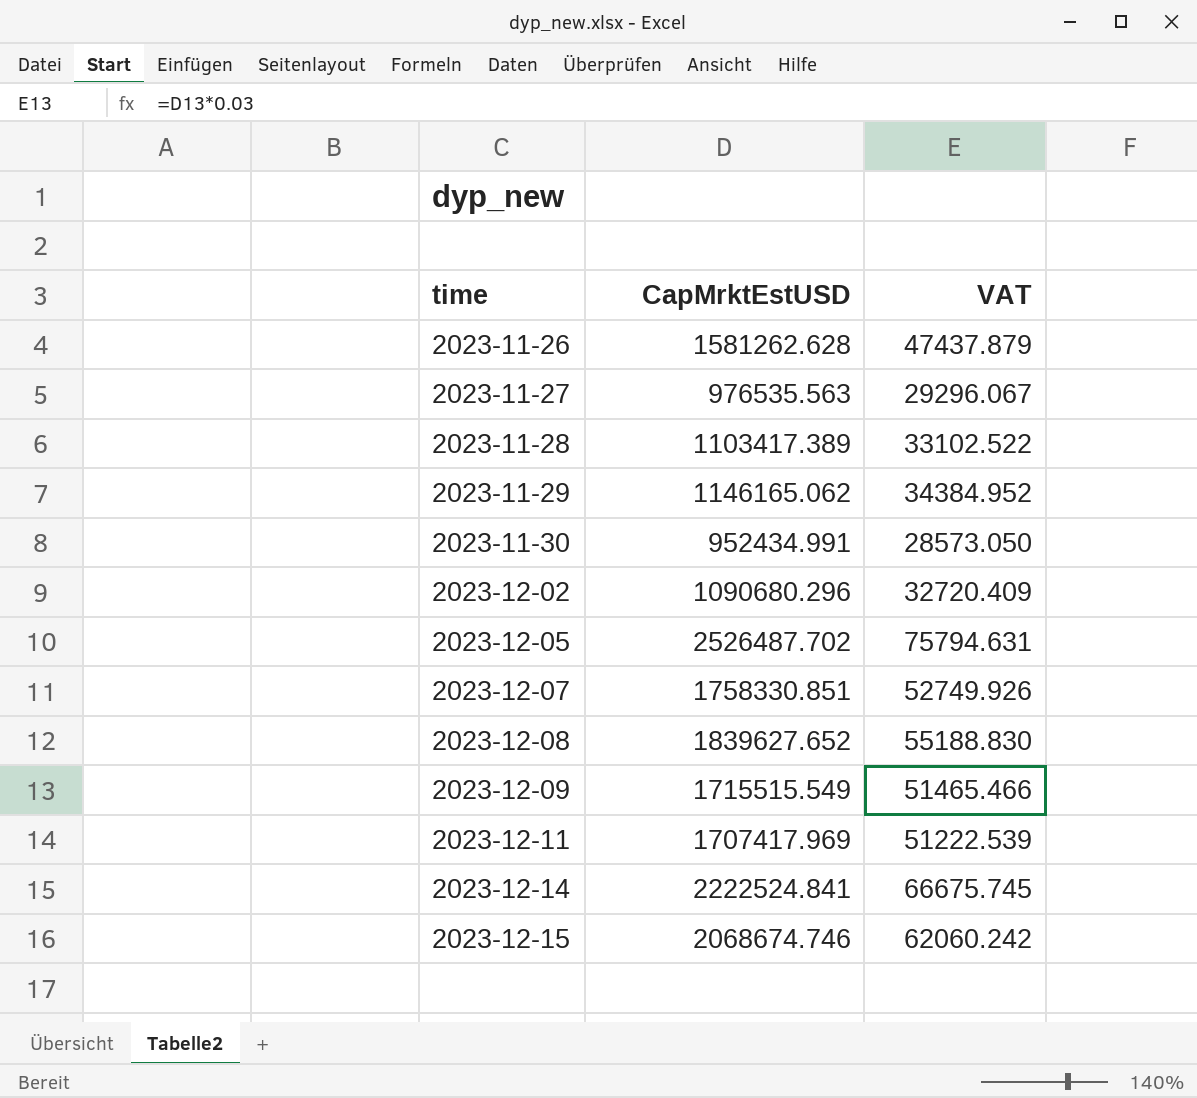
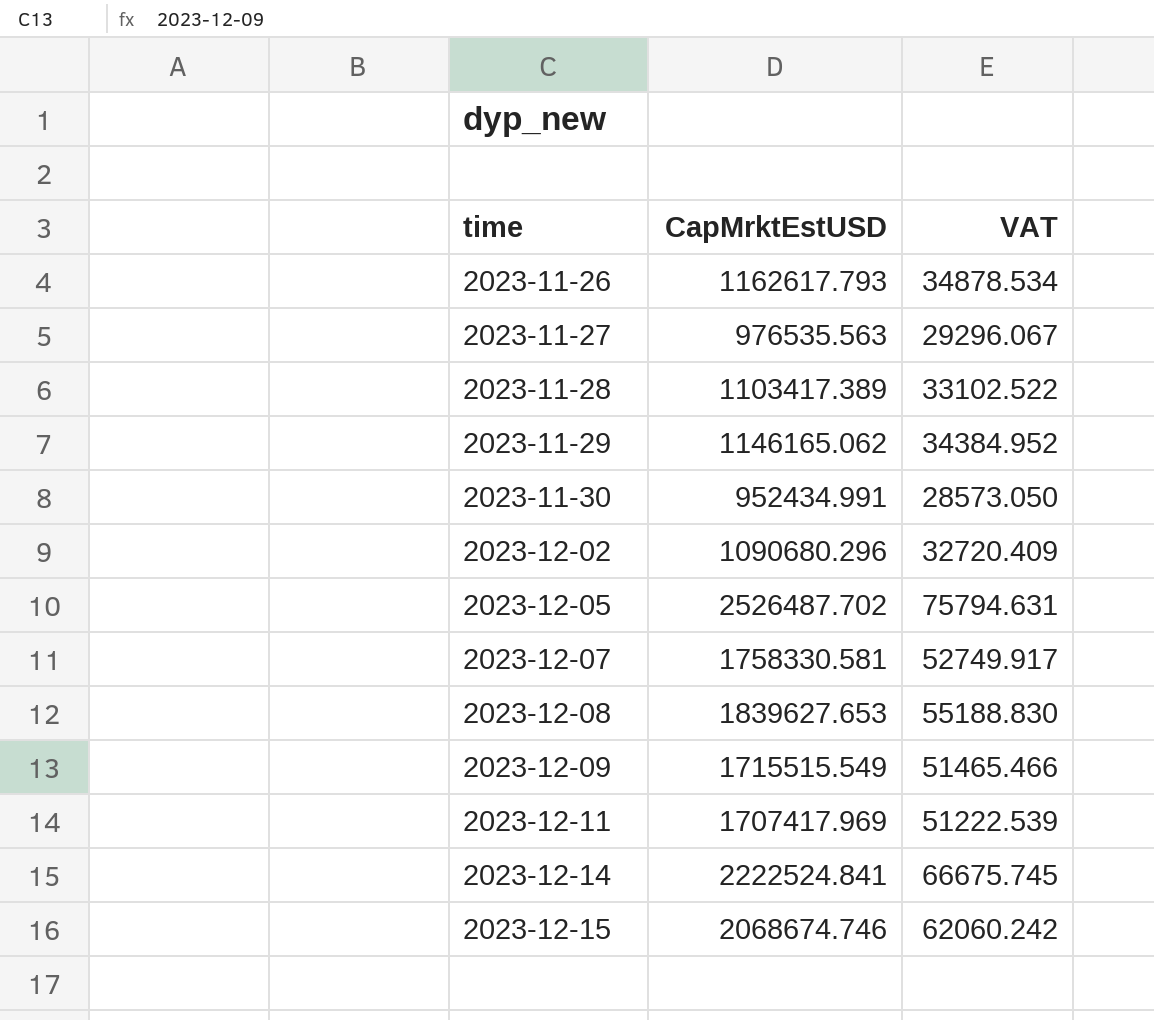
2023-11-26 | CapMrktEstUSD: 1581262.628 -> 1162617.793
2023-11-26 | VAT: 47437.879 -> 34878.534
2023-12-07 | CapMrktEstUSD: 1758330.851 -> 1758330.581
2023-12-07 | VAT: 52749.926 -> 52749.917
2023-12-08 | CapMrktEstUSD: 1839627.652 -> 1839627.653

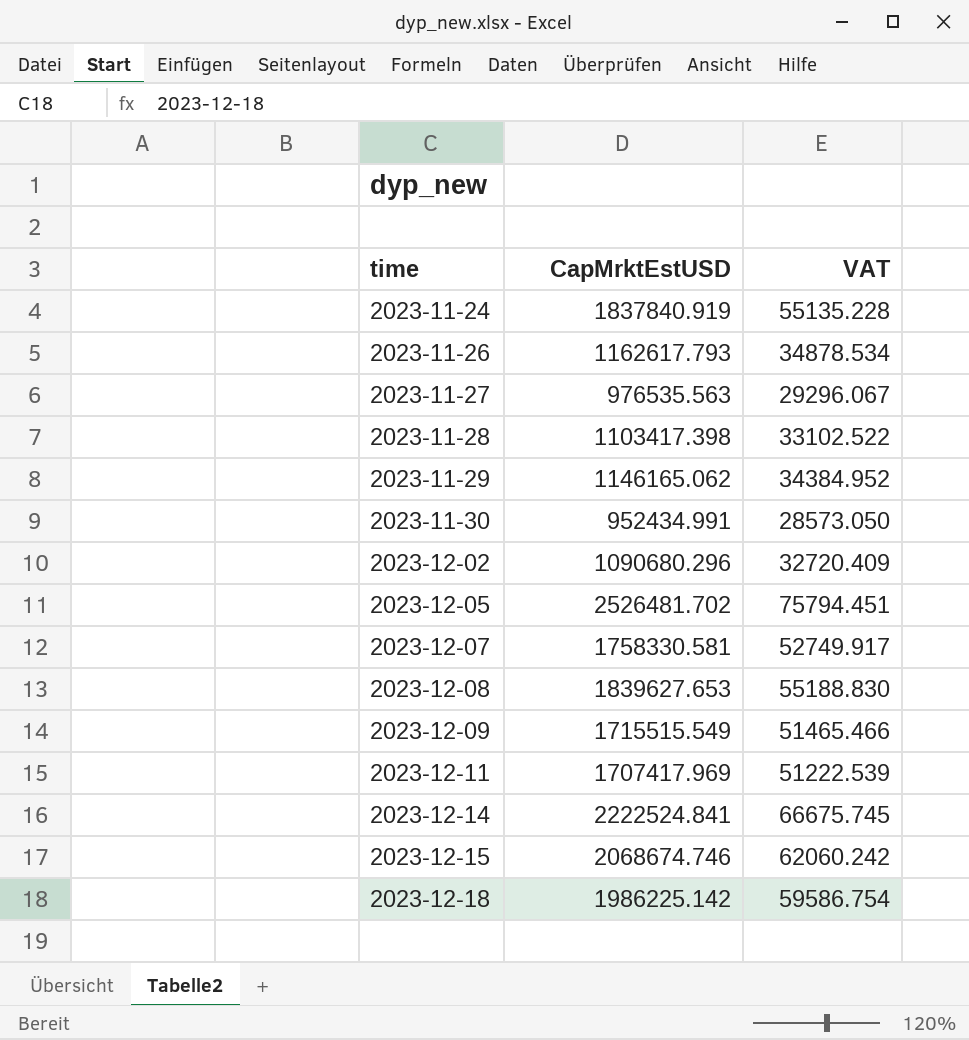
row 2023-11-24: none -> 1837840.919 | 55135.228
2023-11-28 | CapMrktEstUSD: 1103417.389 -> 1103417.398
2023-12-05 | CapMrktEstUSD: 2526487.702 -> 2526481.702
2023-12-05 | VAT: 75794.631 -> 75794.451
row 2023-12-18: none -> 1986225.142 | 59586.754

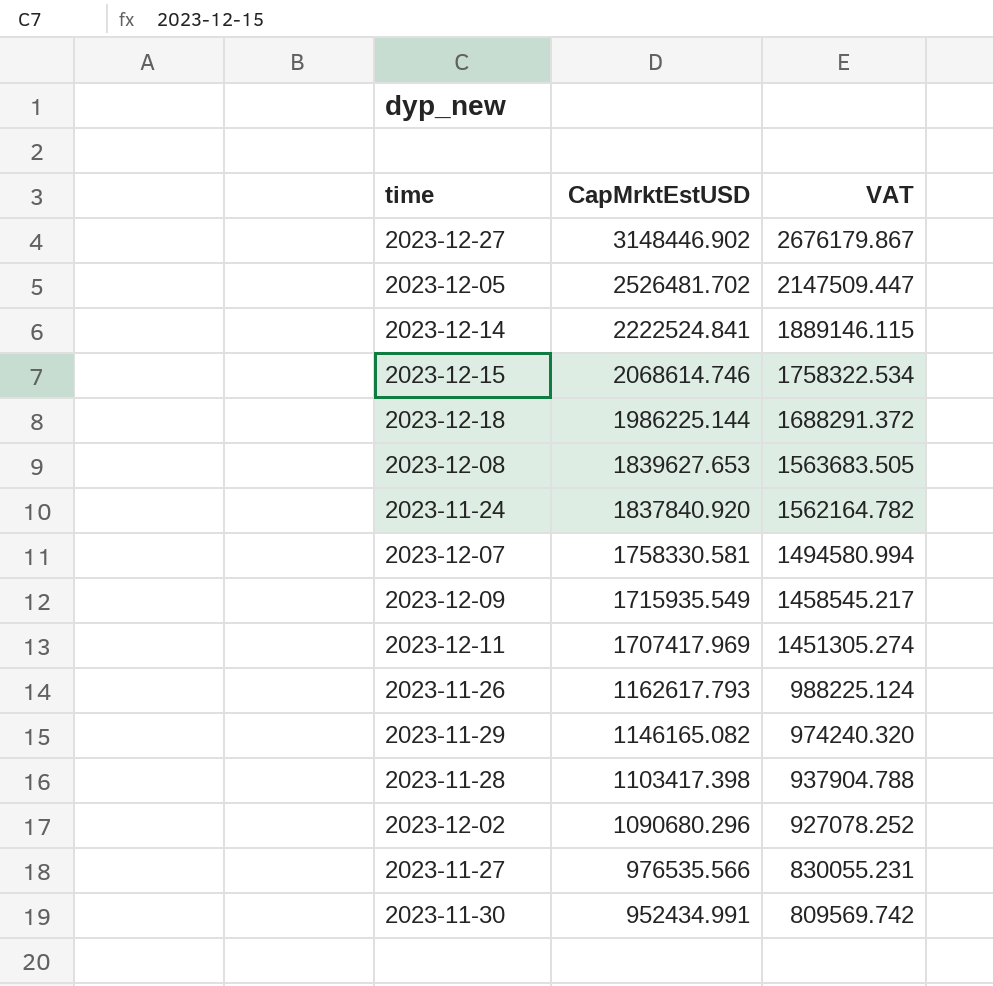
row order: time ascending -> CapMrktEstUSD descending
column VAT | formula: [CapMrktEstUSD] * 0.03 -> [CapMrktEstUSD] * 0.85
row 2023-12-27: none -> 3148446.902 | 2676179.867
2023-12-15 | CapMrktEstUSD: 2068674.746 -> 2068614.746
2023-12-18 | CapMrktEstUSD: 1986225.142 -> 1986225.144
2023-11-24 | CapMrktEstUSD: 1837840.919 -> 1837840.920
2023-12-09 | CapMrktEstUSD: 1715515.549 -> 1715935.549
2023-11-29 | CapMrktEstUSD: 1146165.062 -> 1146165.082
2023-11-27 | CapMrktEstUSD: 976535.563 -> 976535.566

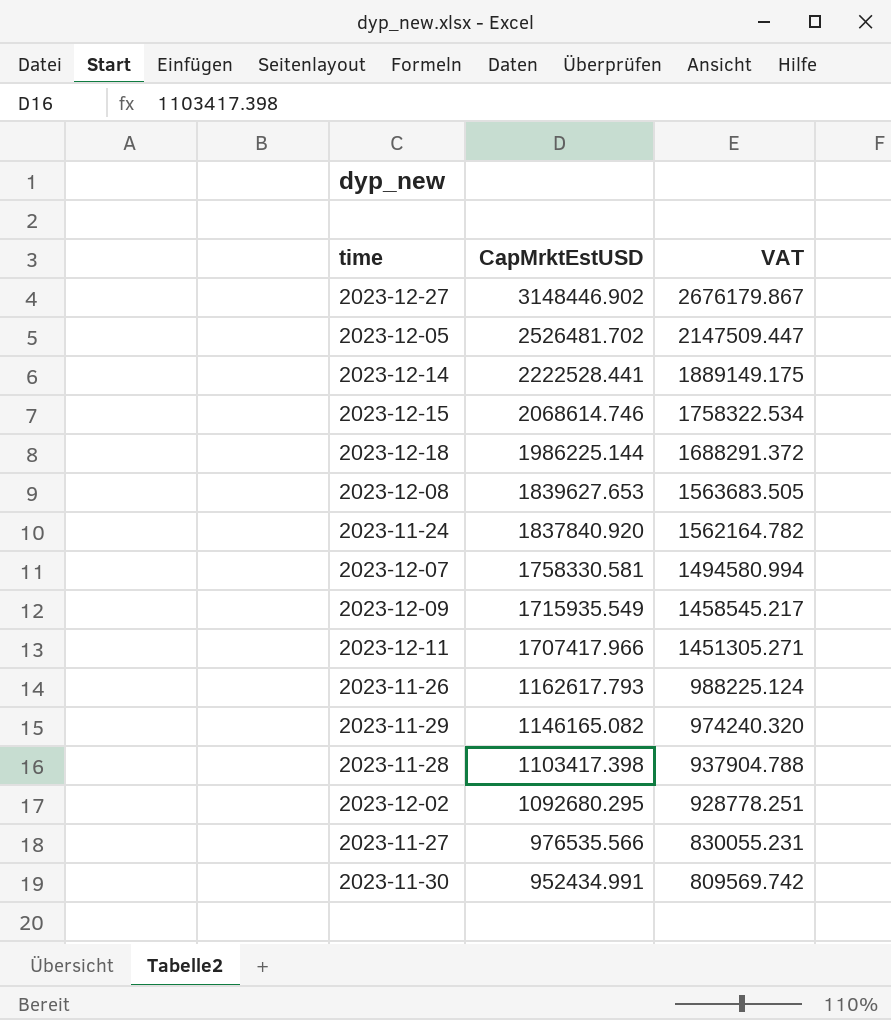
2023-12-14 | CapMrktEstUSD: 2222524.841 -> 2222528.441
2023-12-14 | VAT: 1889146.115 -> 1889149.175
2023-12-11 | CapMrktEstUSD: 1707417.969 -> 1707417.966
2023-12-11 | VAT: 1451305.274 -> 1451305.271
2023-12-02 | CapMrktEstUSD: 1090680.296 -> 1092680.295
2023-12-02 | VAT: 927078.252 -> 928778.251

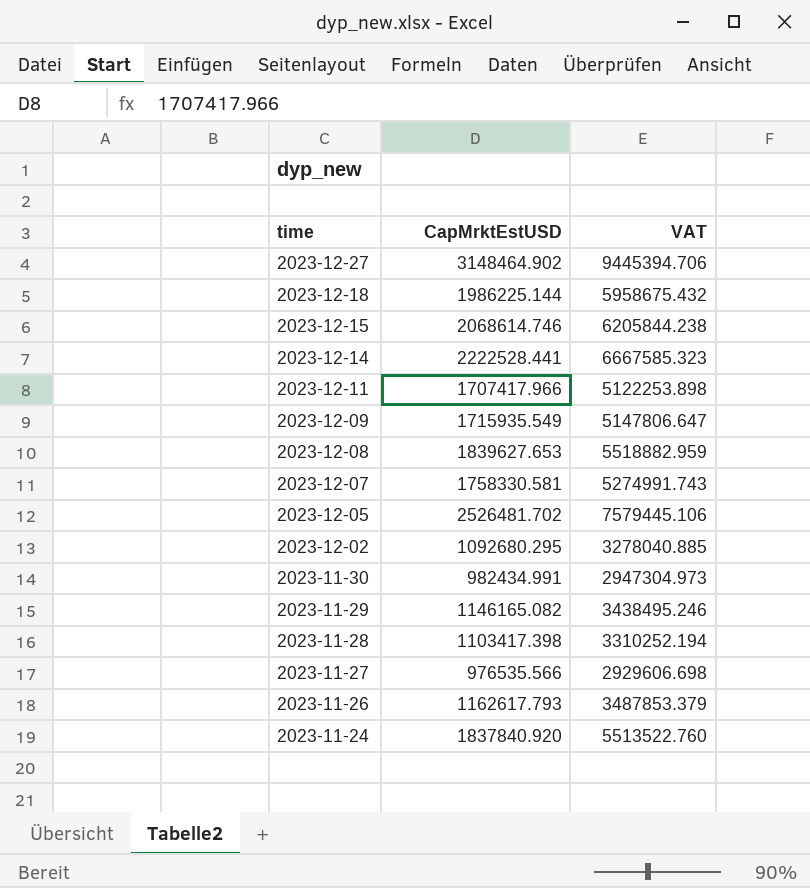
row order: CapMrktEstUSD descending -> time descending
column VAT | formula: [CapMrktEstUSD] * 0.85 -> [CapMrktEstUSD] * 3
2023-12-27 | CapMrktEstUSD: 3148446.902 -> 3148464.902
2023-11-30 | CapMrktEstUSD: 952434.991 -> 982434.991

